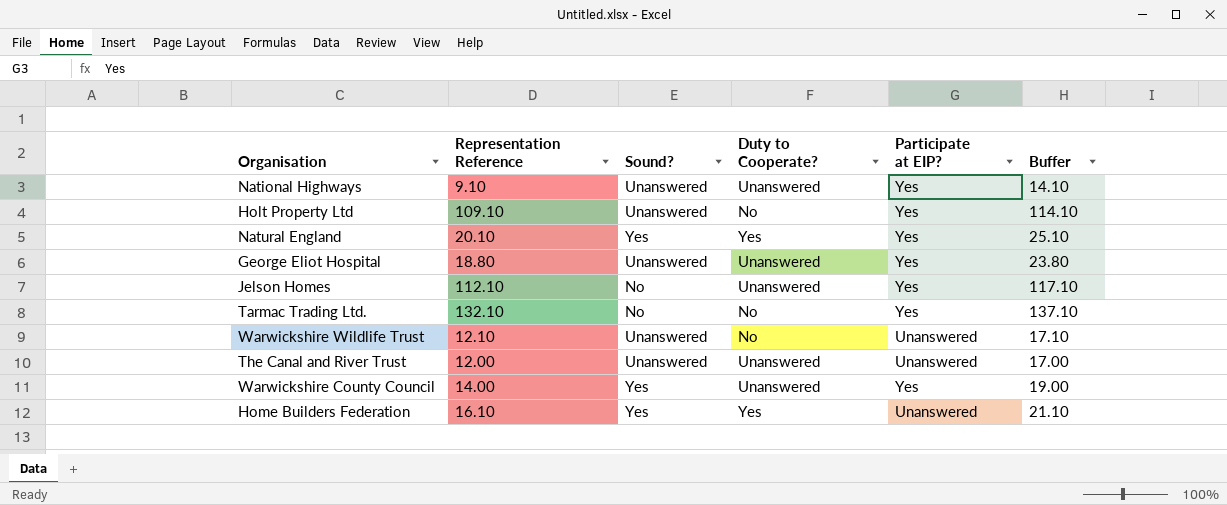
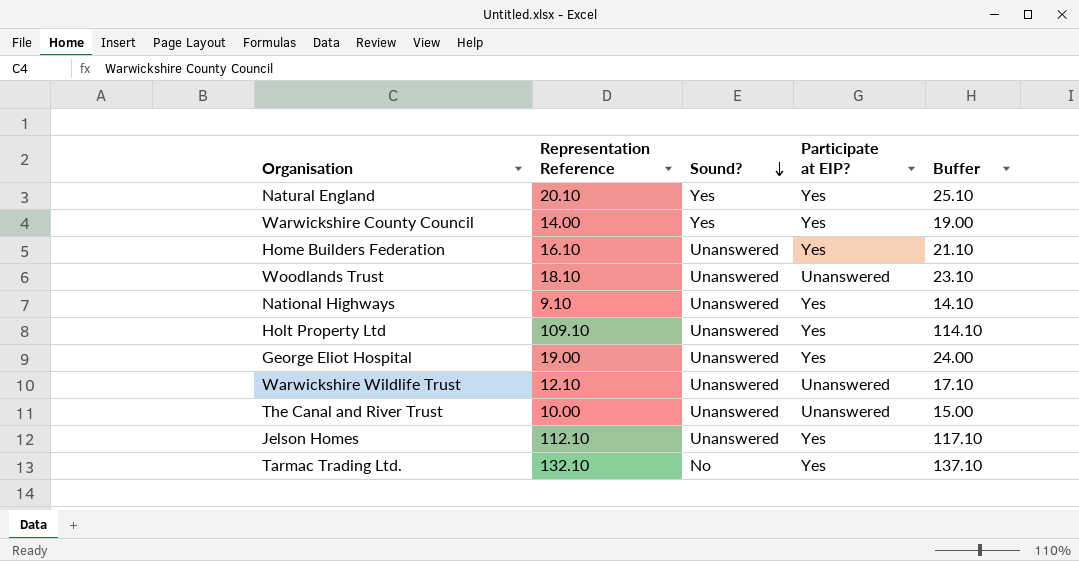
row order: none -> Sound? descending
column Duty to Cooperate? | position: 4 -> none
Home Builders Federation | Sound?: Yes -> Unanswered
Home Builders Federation | Participate at EIP?: Unanswered -> Yes
row Woodlands Trust: none -> 18.10 | Unanswered | Unanswered | 23.10
George Eliot Hospital | Representation Reference: 18.80 -> 19.00
George Eliot Hospital | Buffer: 23.80 -> 24.00
The Canal and River Trust | Representation Reference: 12.00 -> 10.00
The Canal and River Trust | Buffer: 17.00 -> 15.00
Jelson Homes | Sound?: No -> Unanswered

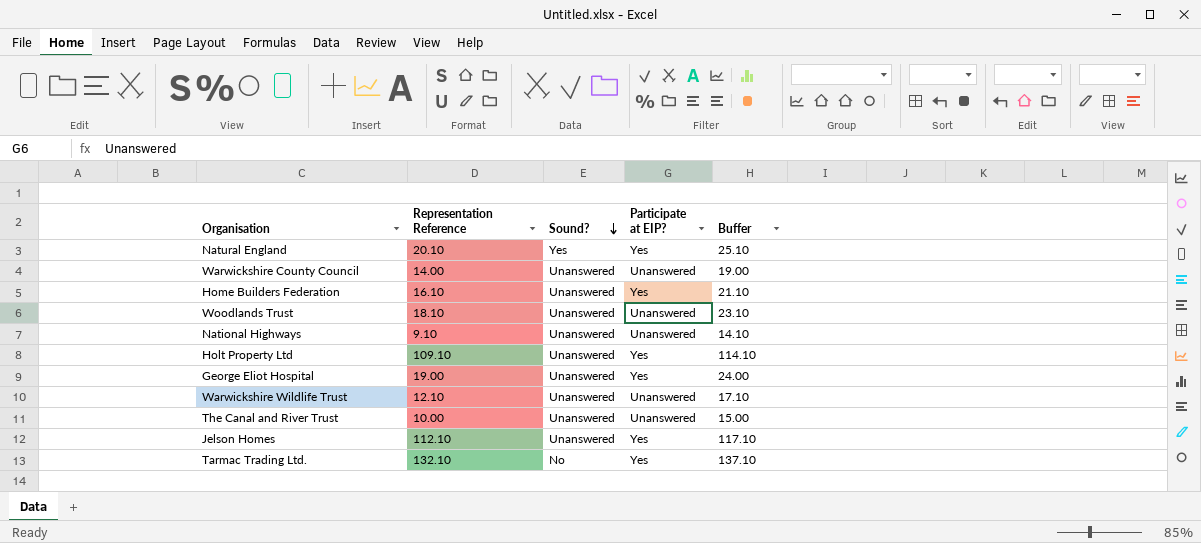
Warwickshire County Council | Sound?: Yes -> Unanswered
Warwickshire County Council | Participate at EIP?: Yes -> Unanswered
National Highways | Participate at EIP?: Yes -> Unanswered

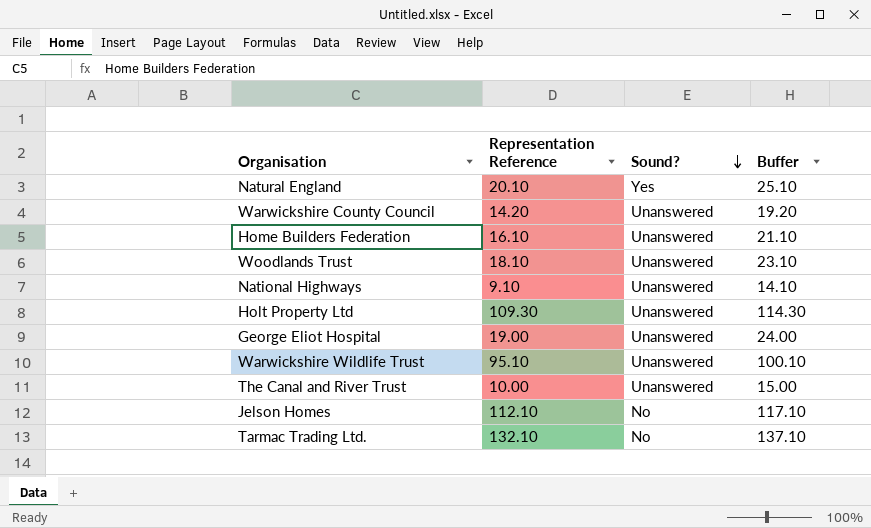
column Participate at EIP? | position: 4 -> none
Warwickshire County Council | Representation Reference: 14.00 -> 14.20
Warwickshire County Council | Buffer: 19.00 -> 19.20
Holt Property Ltd | Representation Reference: 109.10 -> 109.30
Holt Property Ltd | Buffer: 114.10 -> 114.30
Warwickshire Wildlife Trust | Representation Reference: 12.10 -> 95.10
Warwickshire Wildlife Trust | Buffer: 17.10 -> 100.10
Jelson Homes | Sound?: Unanswered -> No

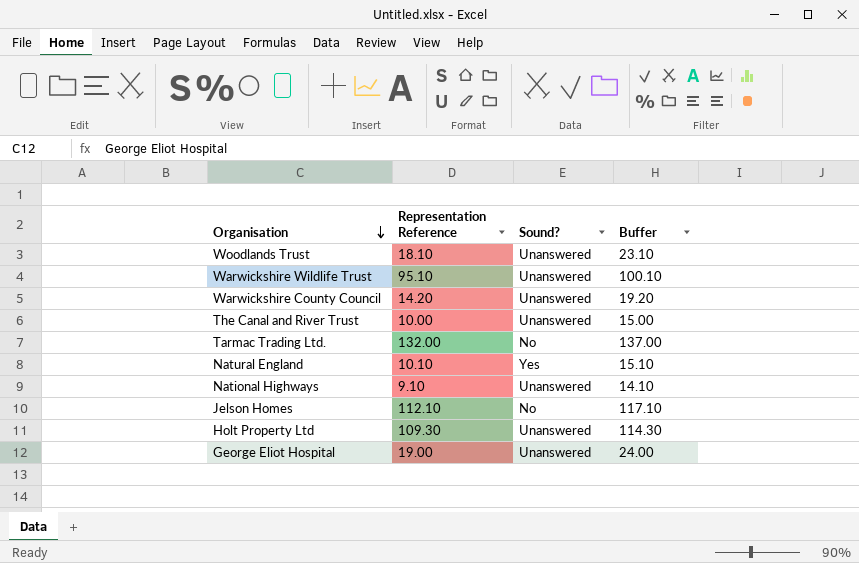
row order: Sound? descending -> Organisation descending
row Home Builders Federation: 16.10 | Unanswered | 21.10 -> none
Tarmac Trading Ltd. | Representation Reference: 132.10 -> 132.00
Tarmac Trading Ltd. | Buffer: 137.10 -> 137.00
Natural England | Representation Reference: 20.10 -> 10.10
Natural England | Buffer: 25.10 -> 15.10

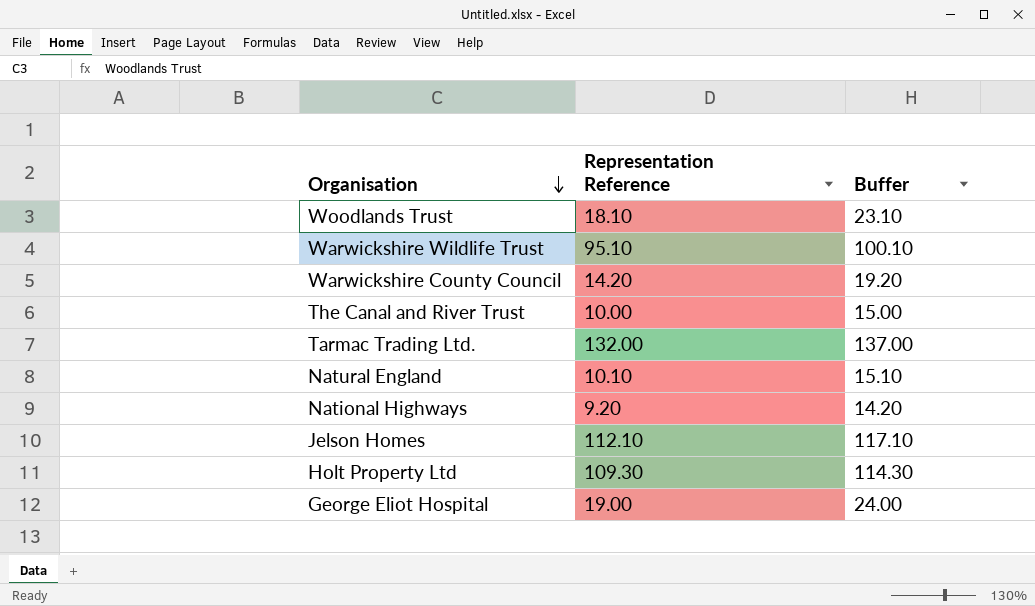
column Sound? | position: 3 -> none
National Highways | Representation Reference: 9.10 -> 9.20
National Highways | Buffer: 14.10 -> 14.20

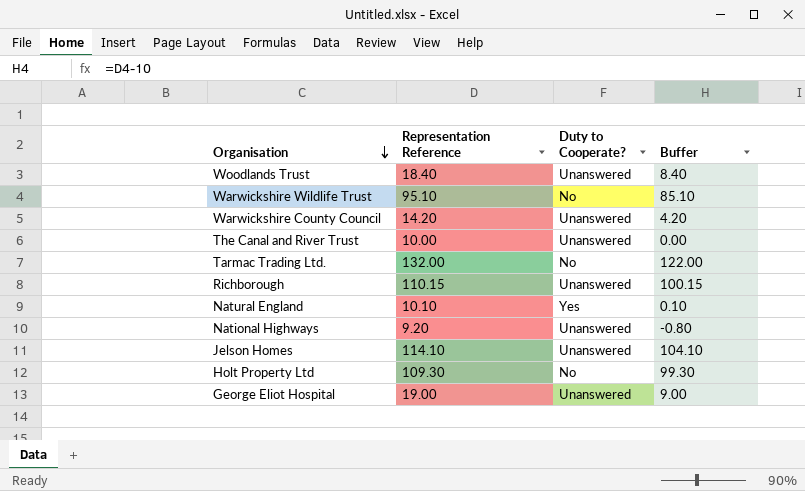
column Duty to Cooperate? | position: none -> 3
column Buffer | formula: [Representation Reference] + 5 -> [Representation Reference] - 10
Woodlands Trust | Representation Reference: 18.10 -> 18.40
row Richborough: none -> 110.15 | Unanswered | 100.15
Jelson Homes | Representation Reference: 112.10 -> 114.10

